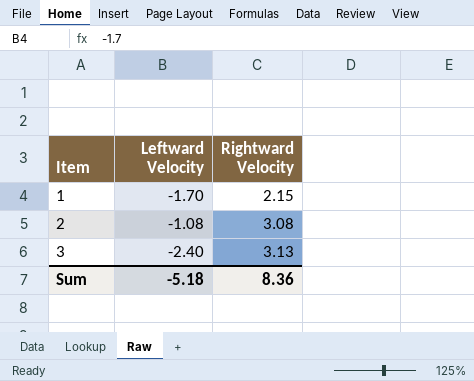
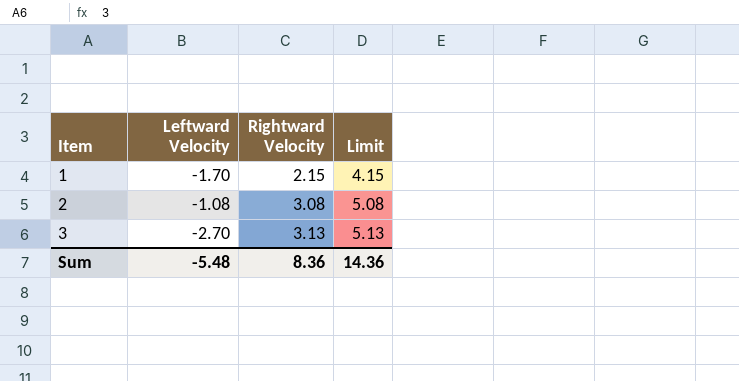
column Limit | formula: none -> [Rightward Velocity] + 2
3 | Leftward Velocity: -2.40 -> -2.70
Sum | Leftward Velocity: -5.18 -> -5.48

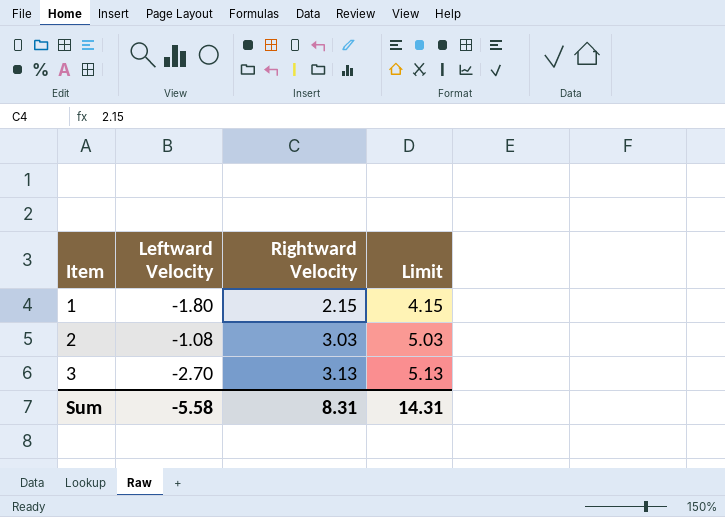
1 | Leftward Velocity: -1.70 -> -1.80
2 | Rightward Velocity: 3.08 -> 3.03
2 | Limit: 5.08 -> 5.03
Sum | Leftward Velocity: -5.48 -> -5.58
Sum | Rightward Velocity: 8.36 -> 8.31
Sum | Limit: 14.36 -> 14.31

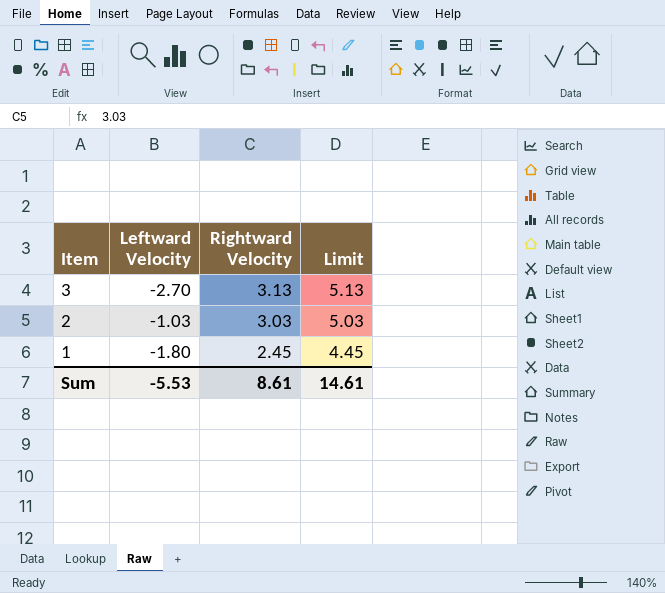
row order: Item ascending -> Item descending
2 | Leftward Velocity: -1.08 -> -1.03
1 | Rightward Velocity: 2.15 -> 2.45
1 | Limit: 4.15 -> 4.45
Sum | Leftward Velocity: -5.58 -> -5.53
Sum | Rightward Velocity: 8.31 -> 8.61
Sum | Limit: 14.31 -> 14.61

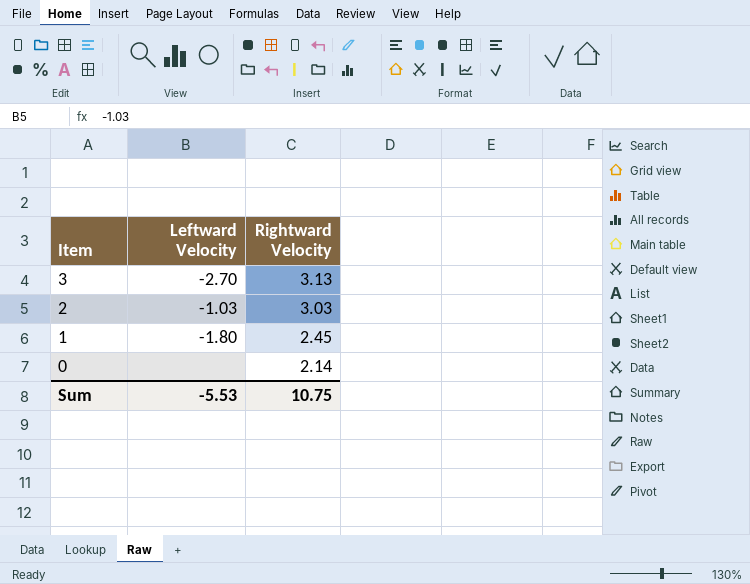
column Limit | formula: [Rightward Velocity] + 2 -> none
row 0: none -> none | 2.14
Sum | Rightward Velocity: 8.61 -> 10.75

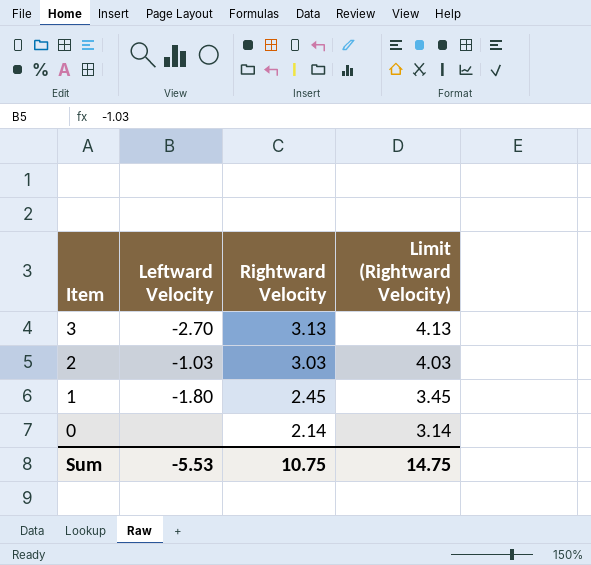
column Limit (Rightward Velocity) | formula: none -> [Rightward Velocity] + 1

